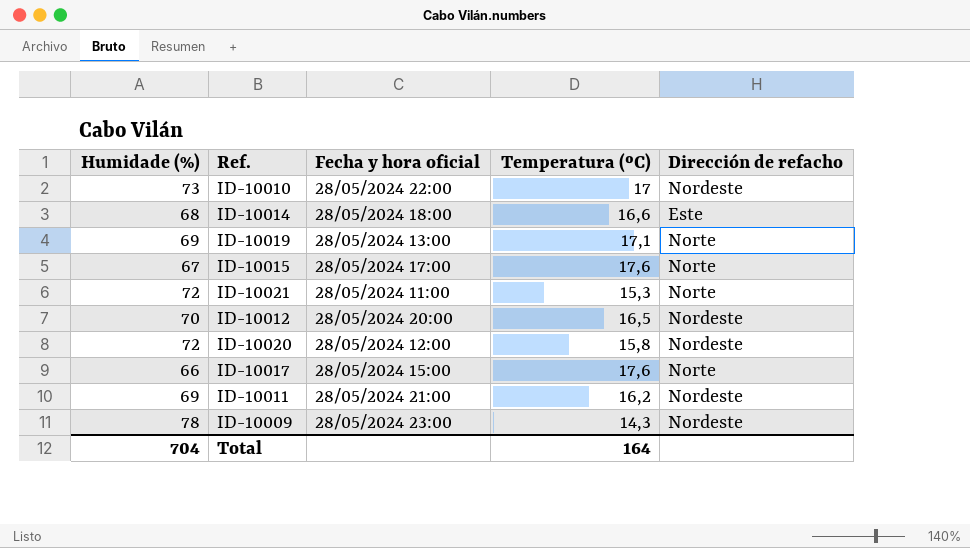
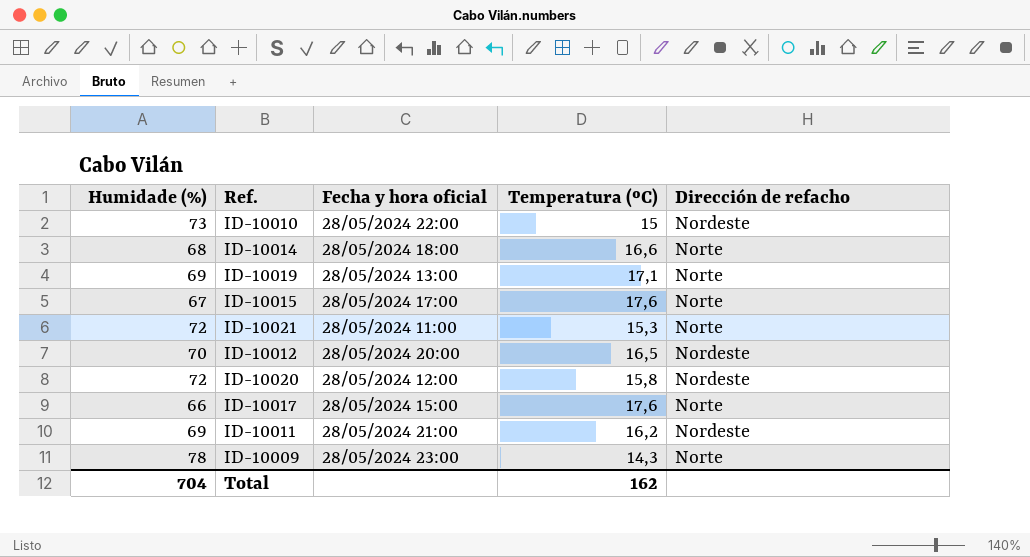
ID-10010 | Temperatura (ºC): 17 -> 15
ID-10014 | Dirección de refacho: Este -> Norte
ID-10009 | Dirección de refacho: Nordeste -> Norte
Total | Temperatura (ºC): 164 -> 162

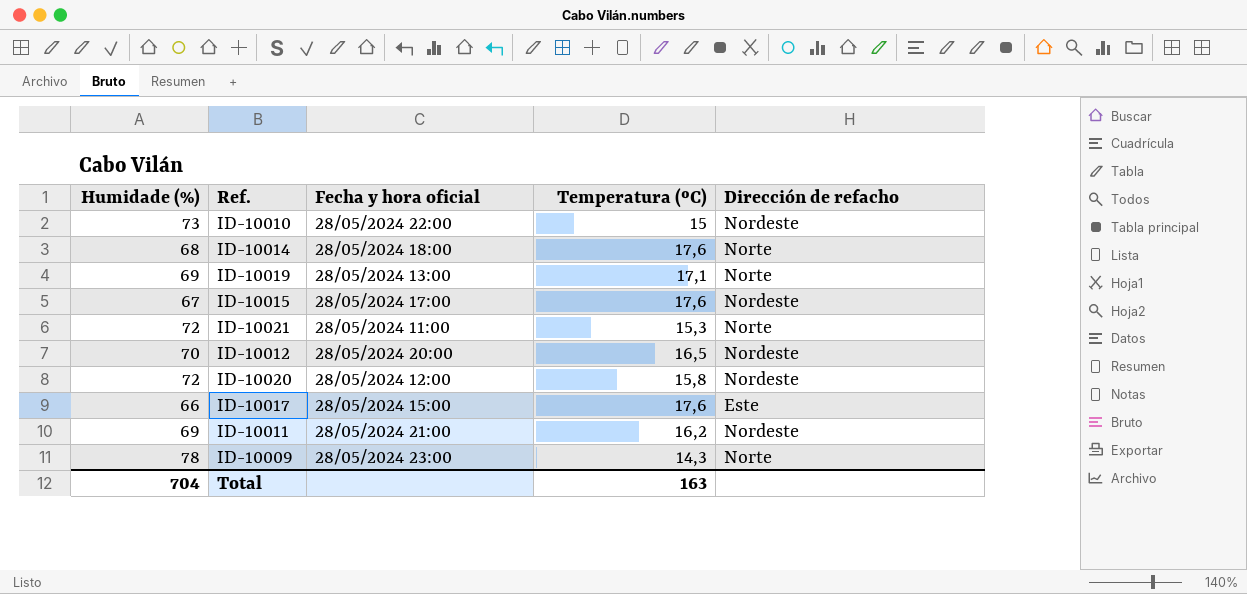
ID-10014 | Temperatura (ºC): 16,6 -> 17,6
ID-10015 | Dirección de refacho: Norte -> Nordeste
ID-10017 | Dirección de refacho: Norte -> Este
Total | Temperatura (ºC): 162 -> 163

